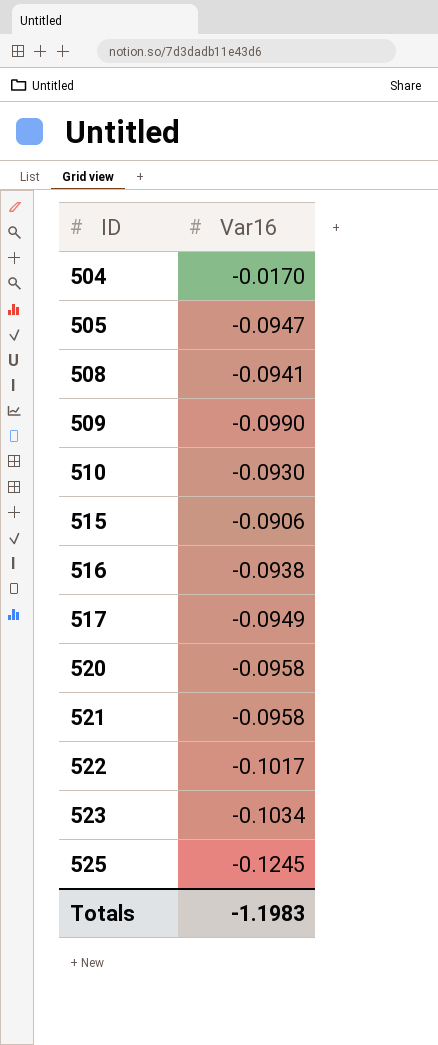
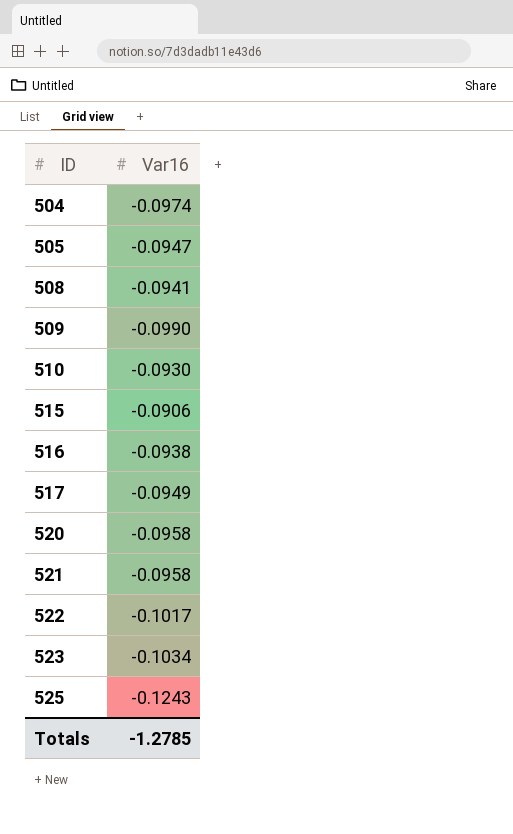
504 | Var16: -0.0170 -> -0.0974
525 | Var16: -0.1245 -> -0.1243
Totals | Var16: -1.1983 -> -1.2785

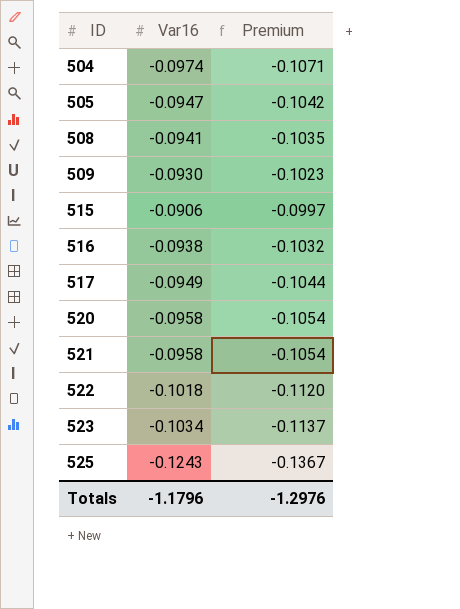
column Premium | formula: none -> [Var16] * 1.1
row 510: -0.0930 -> none
509 | Var16: -0.0990 -> -0.0930
522 | Var16: -0.1017 -> -0.1018
Totals | Var16: -1.2785 -> -1.1796

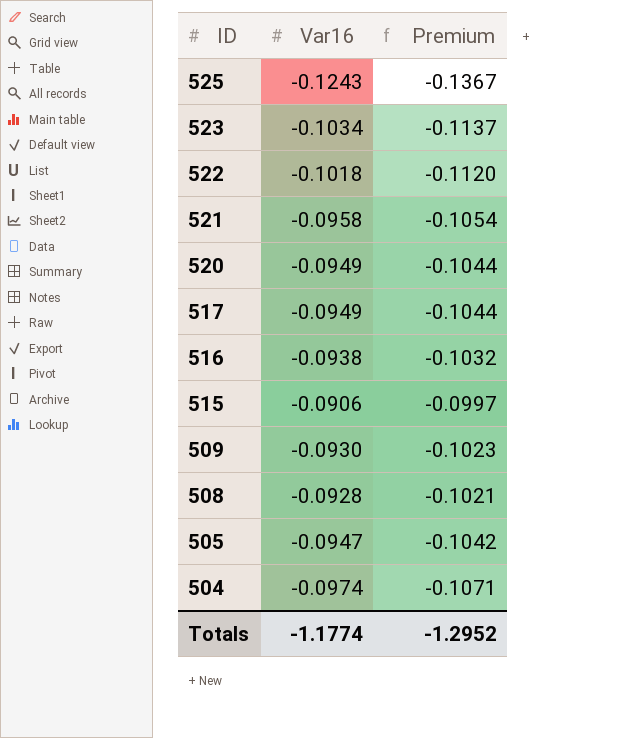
row order: ID ascending -> ID descending
520 | Var16: -0.0958 -> -0.0949
520 | Premium: -0.1054 -> -0.1044
508 | Var16: -0.0941 -> -0.0928
508 | Premium: -0.1035 -> -0.1021
Totals | Var16: -1.1796 -> -1.1774
Totals | Premium: -1.2976 -> -1.2952

